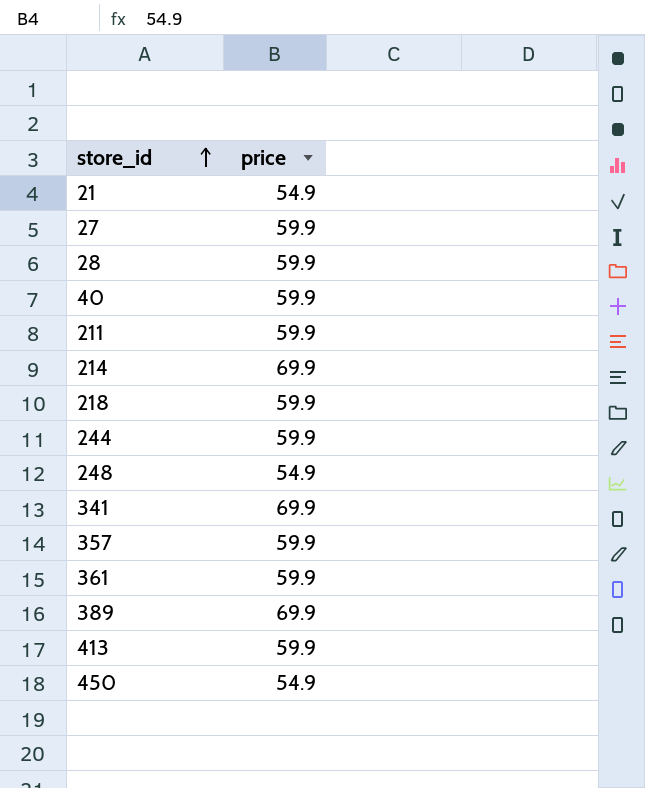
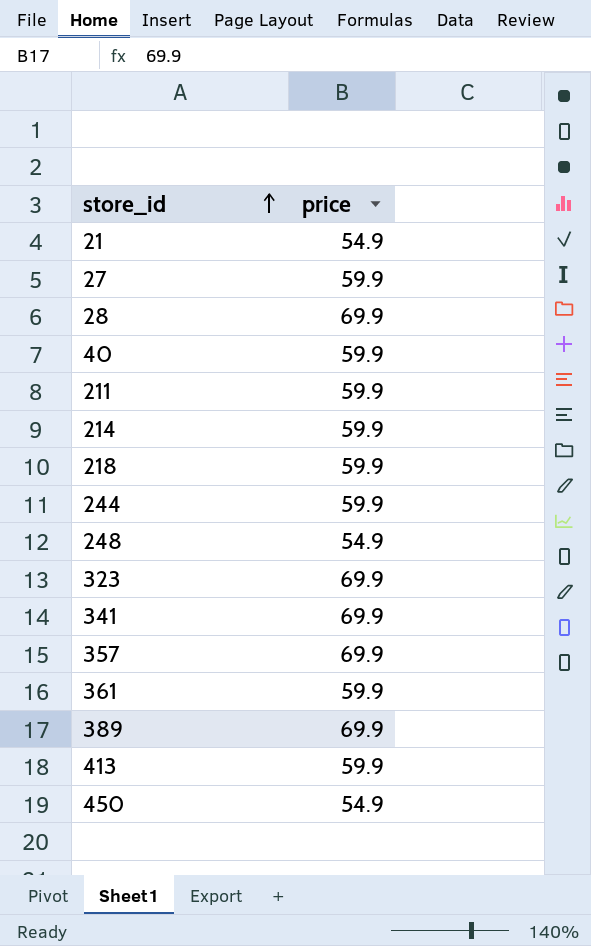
28 | price: 59.9 -> 69.9
214 | price: 69.9 -> 59.9
row 323: none -> 69.9
357 | price: 59.9 -> 69.9

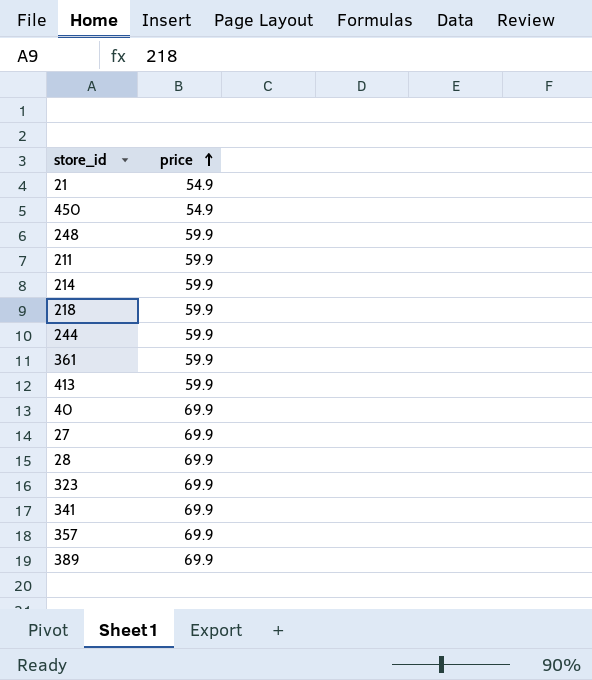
row order: store_id ascending -> price ascending
248 | price: 54.9 -> 59.9
40 | price: 59.9 -> 69.9
27 | price: 59.9 -> 69.9

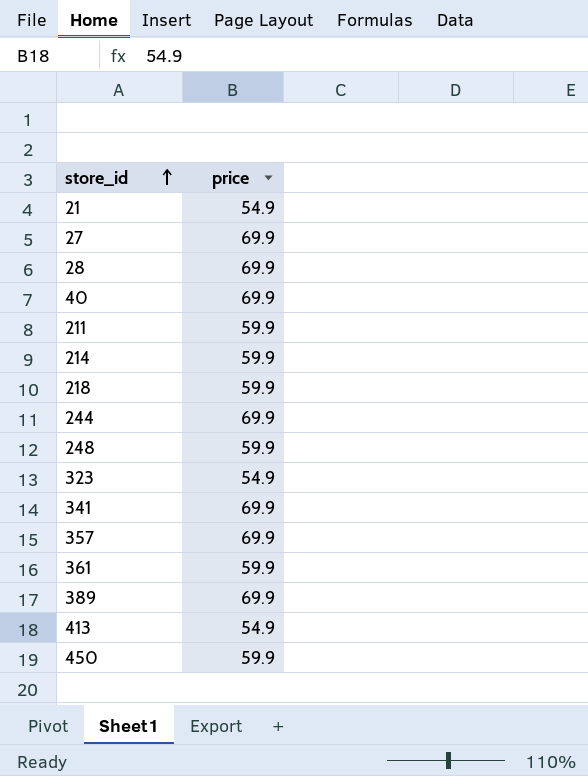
row order: price ascending -> store_id ascending
244 | price: 59.9 -> 69.9
323 | price: 69.9 -> 54.9
413 | price: 59.9 -> 54.9
450 | price: 54.9 -> 59.9

